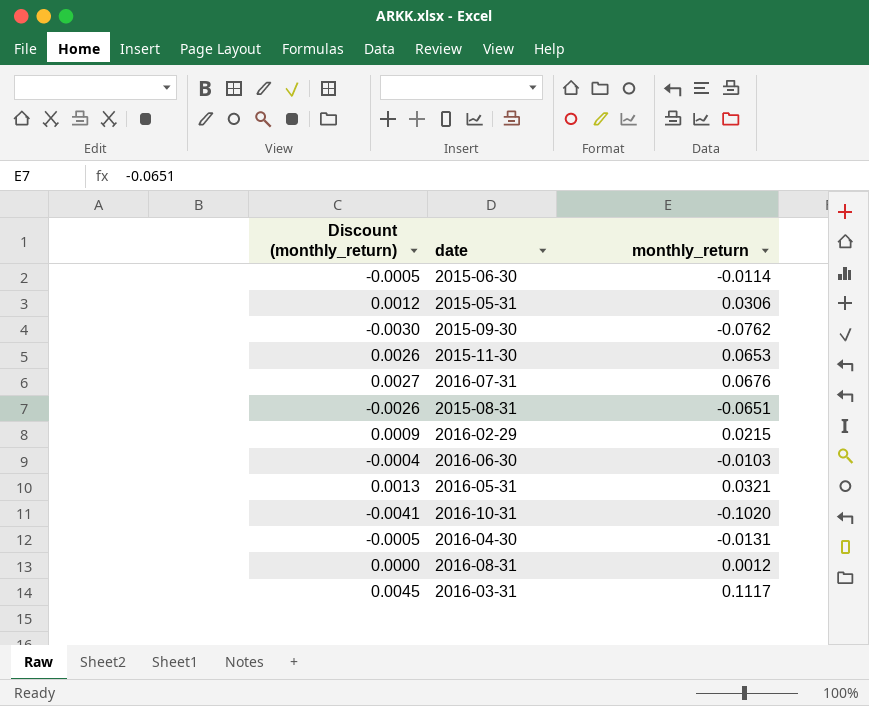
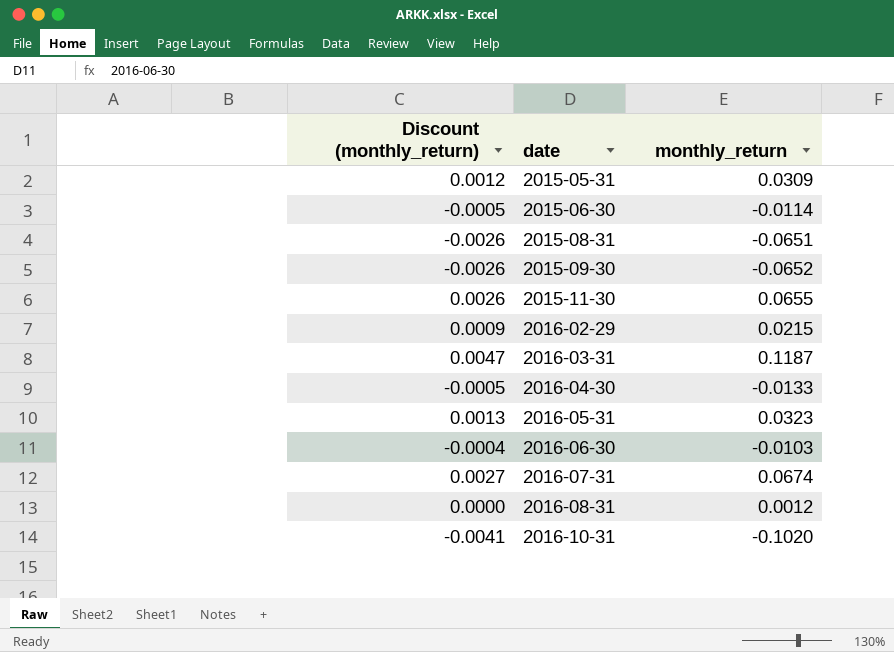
row order: none -> date ascending
2015-05-31 | monthly_return: 0.0306 -> 0.0309
2015-09-30 | Discount (monthly_return): -0.0030 -> -0.0026
2015-09-30 | monthly_return: -0.0762 -> -0.0652
2015-11-30 | monthly_return: 0.0653 -> 0.0655
2016-03-31 | Discount (monthly_return): 0.0045 -> 0.0047
2016-03-31 | monthly_return: 0.1117 -> 0.1187
2016-04-30 | monthly_return: -0.0131 -> -0.0133
2016-05-31 | monthly_return: 0.0321 -> 0.0323
2016-07-31 | monthly_return: 0.0676 -> 0.0674

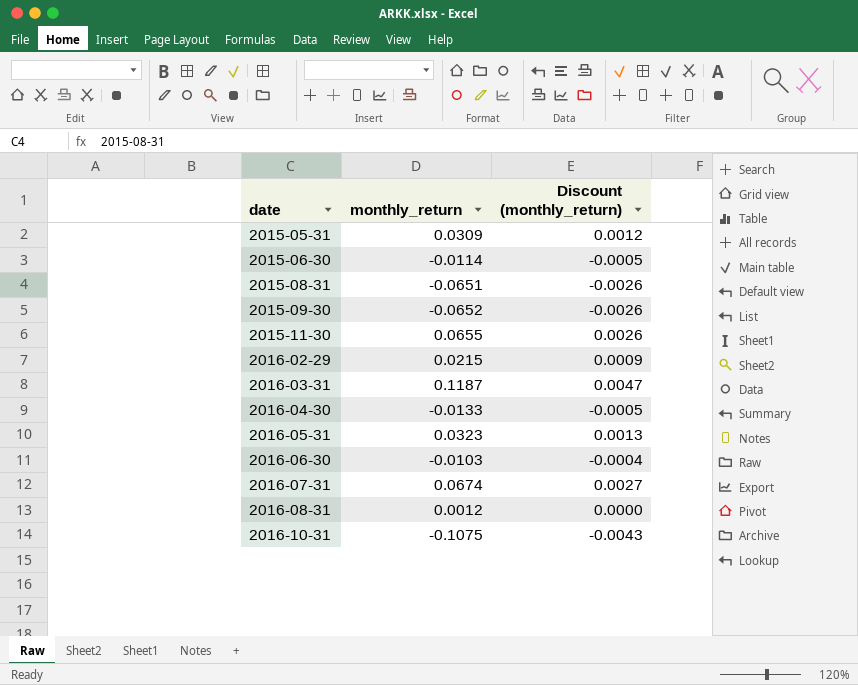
column Discount (monthly_return) | position: 1 -> 3
2016-10-31 | monthly_return: -0.1020 -> -0.1075
2016-10-31 | Discount (monthly_return): -0.0041 -> -0.0043

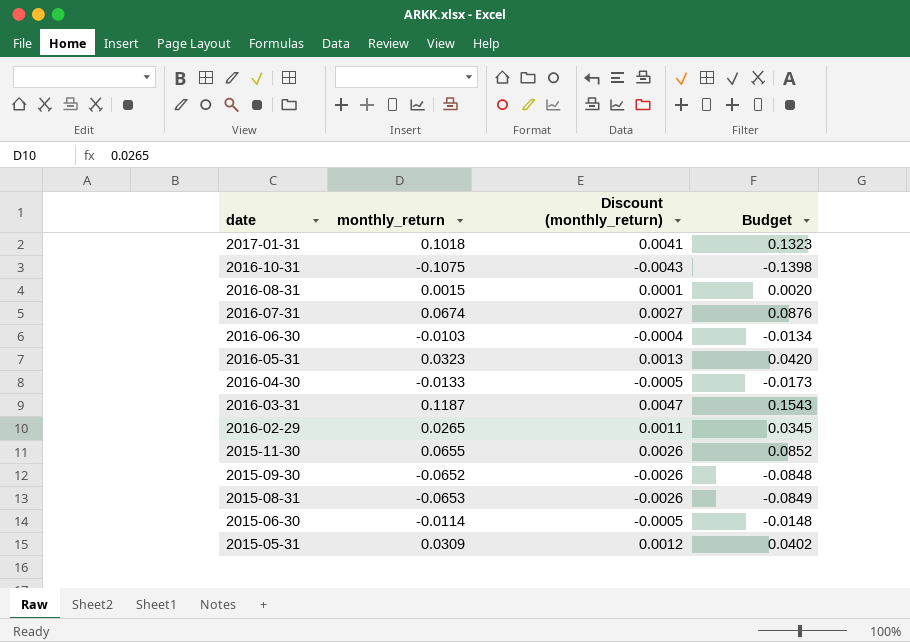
row order: date ascending -> date descending
column Budget | formula: none -> [monthly_return] * 1.3
row 2017-01-31: none -> 0.1018 | 0.0041 | 0.1323
2016-08-31 | monthly_return: 0.0012 -> 0.0015
2016-08-31 | Discount (monthly_return): 0.0000 -> 0.0001
2016-02-29 | monthly_return: 0.0215 -> 0.0265
2016-02-29 | Discount (monthly_return): 0.0009 -> 0.0011
2015-08-31 | monthly_return: -0.0651 -> -0.0653

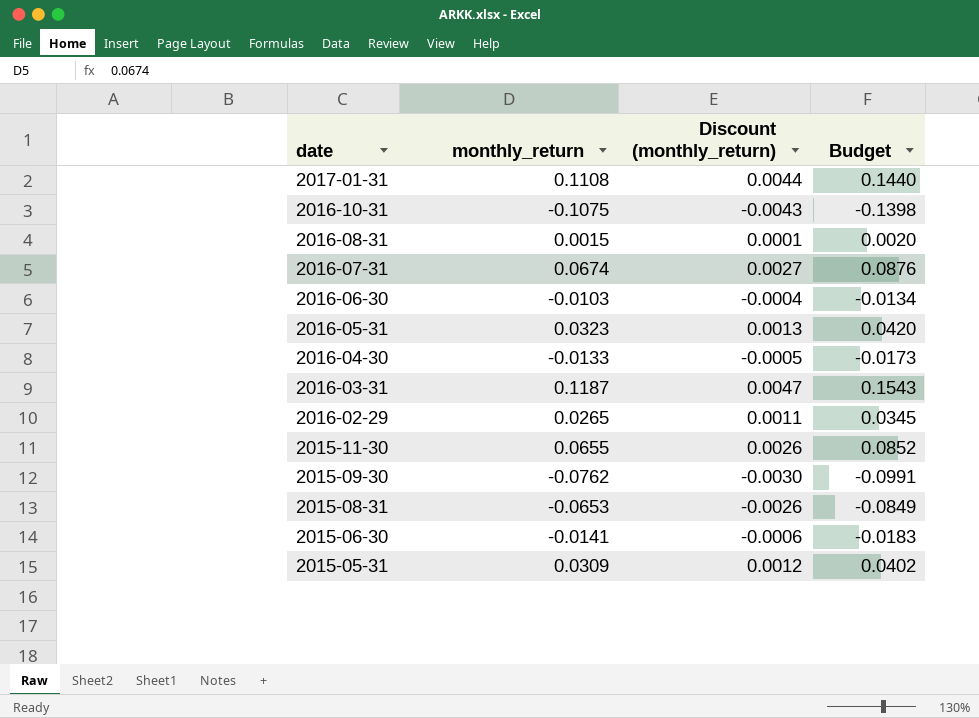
2017-01-31 | monthly_return: 0.1018 -> 0.1108
2017-01-31 | Discount (monthly_return): 0.0041 -> 0.0044
2017-01-31 | Budget: 0.1323 -> 0.1440
2015-09-30 | monthly_return: -0.0652 -> -0.0762
2015-09-30 | Discount (monthly_return): -0.0026 -> -0.0030
2015-09-30 | Budget: -0.0848 -> -0.0991
2015-06-30 | monthly_return: -0.0114 -> -0.0141
2015-06-30 | Discount (monthly_return): -0.0005 -> -0.0006
2015-06-30 | Budget: -0.0148 -> -0.0183

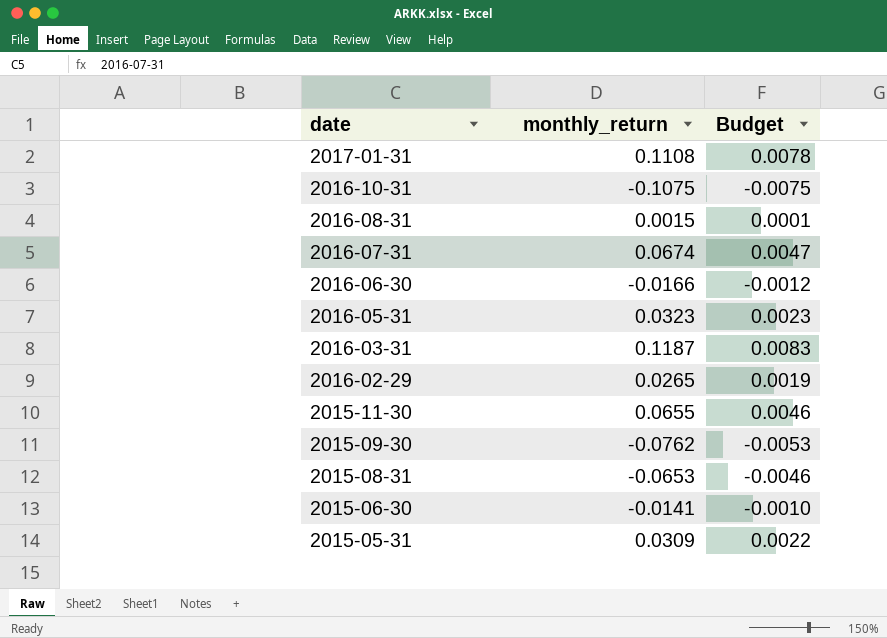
column Discount (monthly_return) | formula: [monthly_return] * 0.04 -> none
column Budget | formula: [monthly_return] * 1.3 -> [monthly_return] * 0.07
row 2016-04-30: -0.0133 | -0.0005 | -0.0173 -> none
2016-06-30 | monthly_return: -0.0103 -> -0.0166

